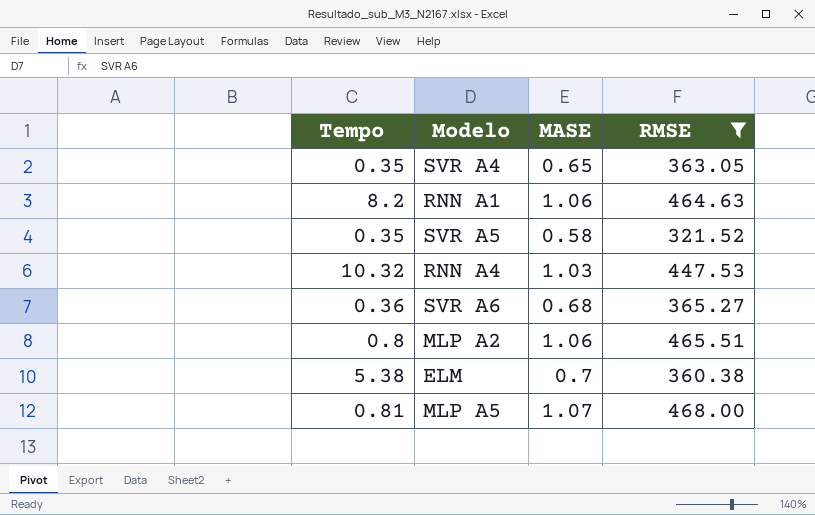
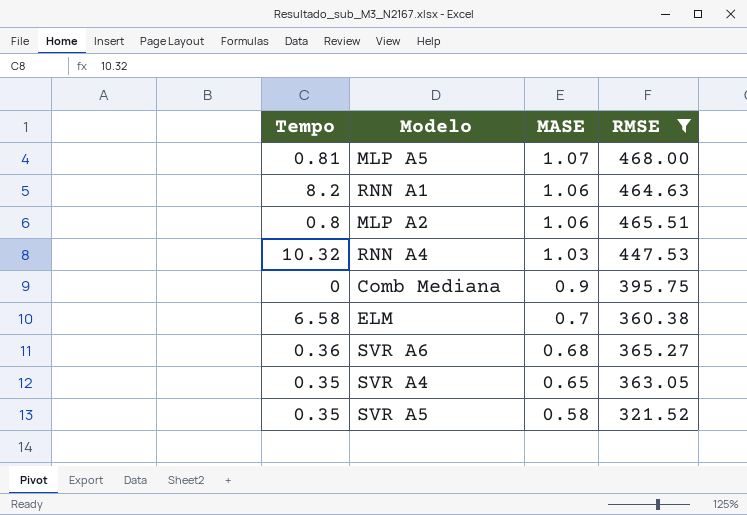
row order: none -> MASE descending
row Comb Mediana: none -> 0 | 0.9 | 395.75
ELM | Tempo: 5.38 -> 6.58

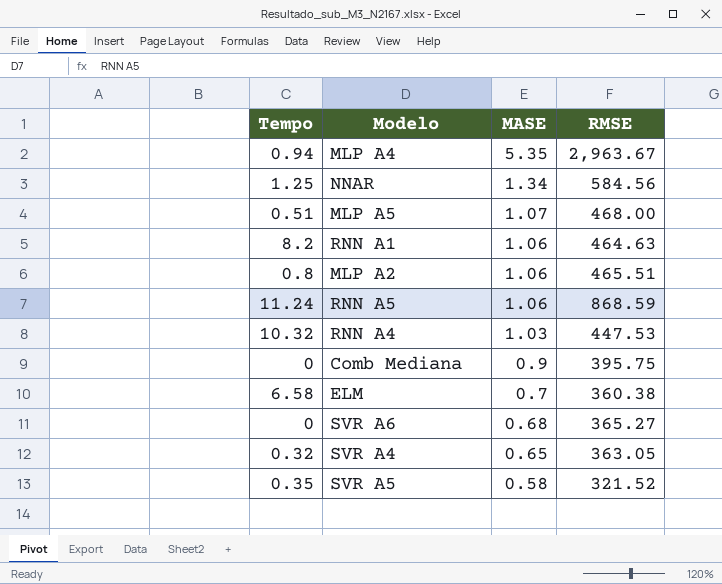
filter: RMSE <= 468.00 -> none
MLP A5 | Tempo: 0.81 -> 0.51
SVR A6 | Tempo: 0.36 -> 0
SVR A4 | Tempo: 0.35 -> 0.32

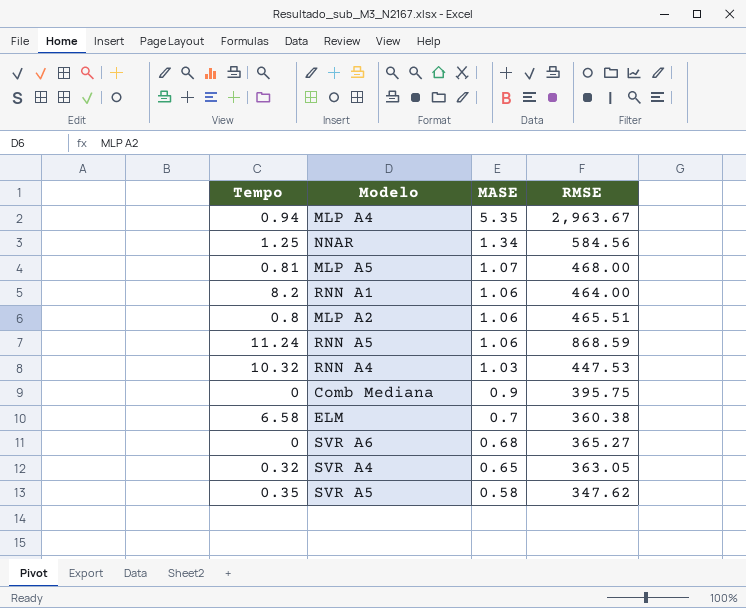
MLP A5 | Tempo: 0.51 -> 0.81
RNN A1 | RMSE: 464.63 -> 464.00
SVR A5 | RMSE: 321.52 -> 347.62

